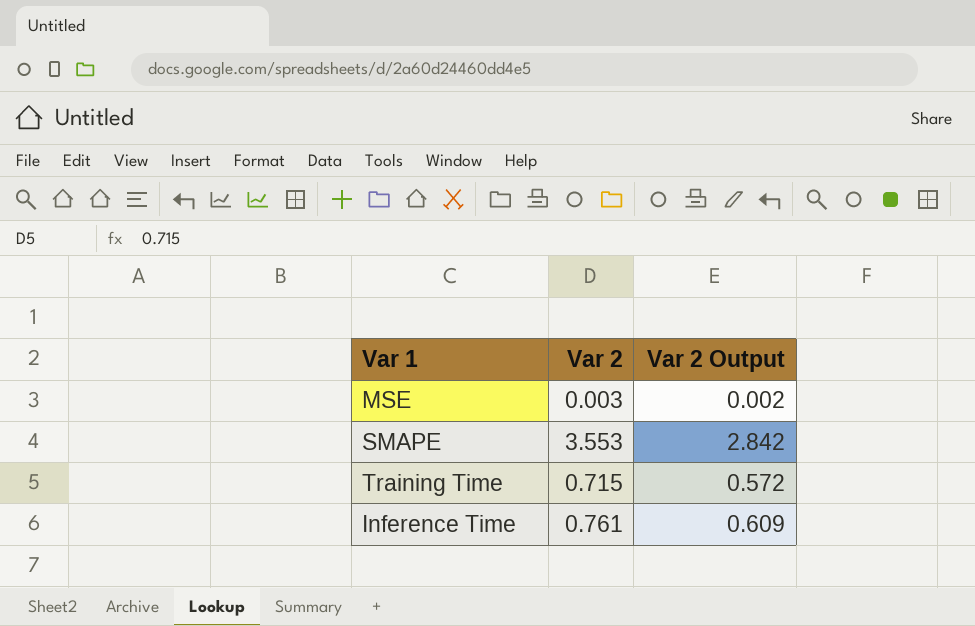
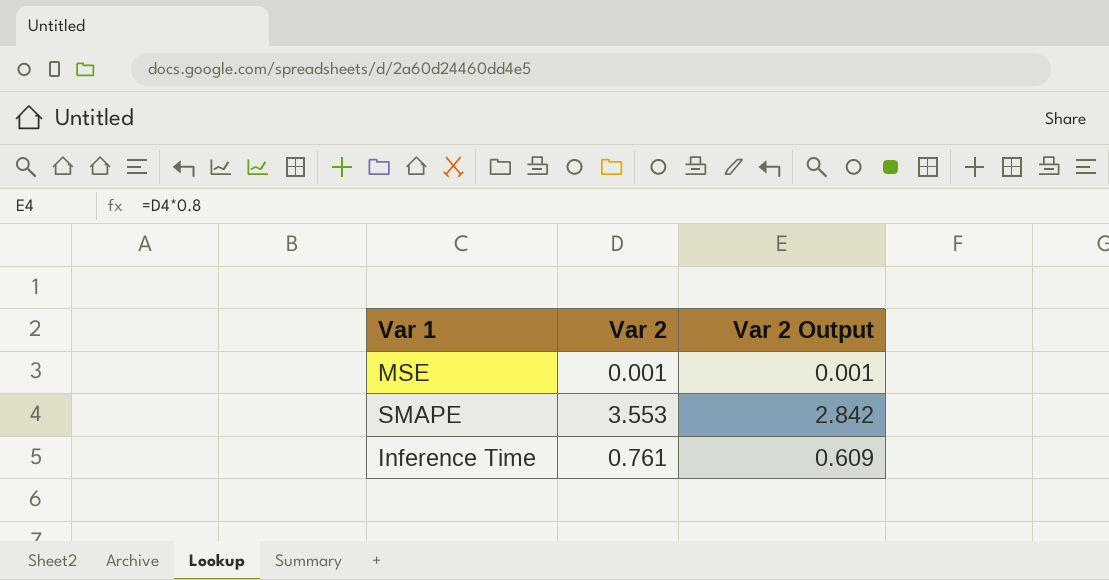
row Training Time: 0.715 | 0.572 -> none
MSE | Var 2: 0.003 -> 0.001
MSE | Var 2 Output: 0.002 -> 0.001

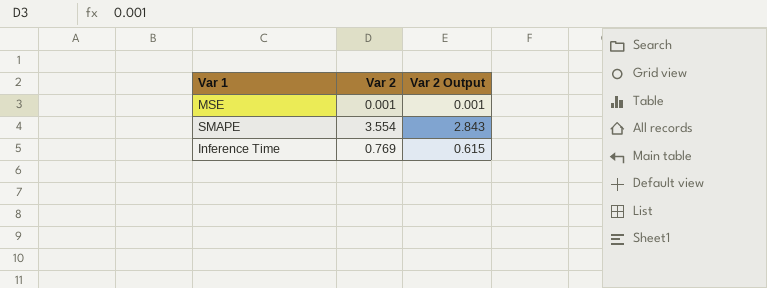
SMAPE | Var 2: 3.553 -> 3.554
SMAPE | Var 2 Output: 2.842 -> 2.843
Inference Time | Var 2: 0.761 -> 0.769
Inference Time | Var 2 Output: 0.609 -> 0.615

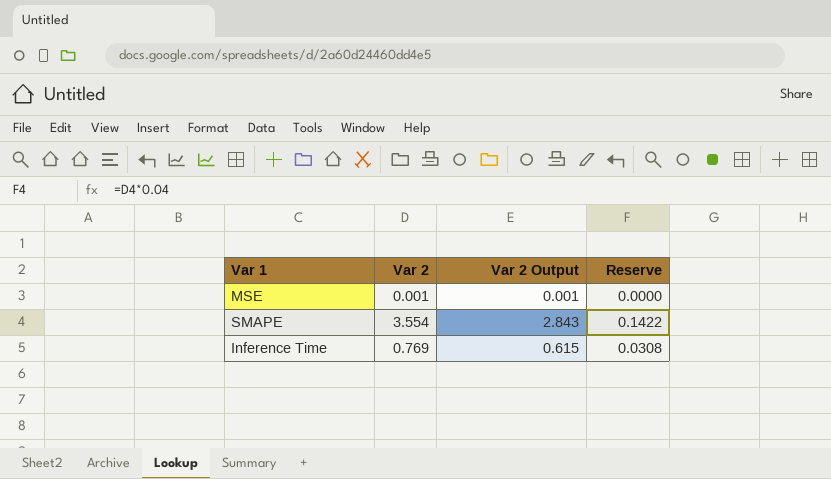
column Reserve | formula: none -> [Var 2] * 0.04

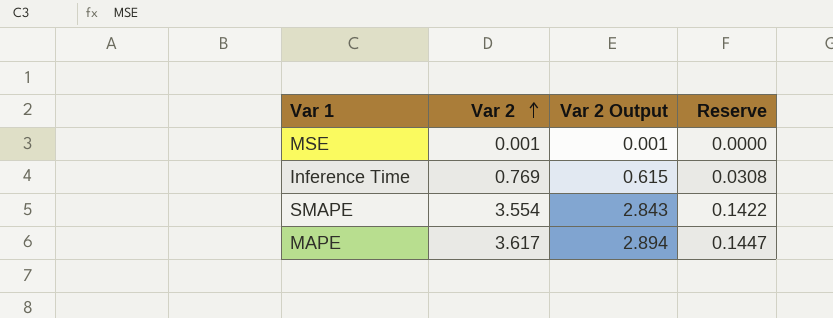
row order: none -> Var 2 ascending
row MAPE: none -> 3.617 | 2.894 | 0.1447

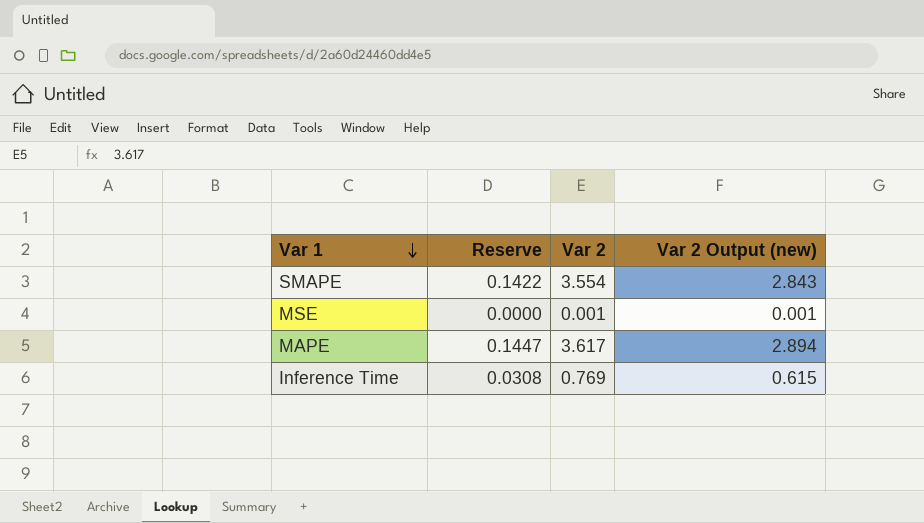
row order: Var 2 ascending -> Var 1 descending
column Reserve | position: 4 -> 2
column name: Var 2 Output -> Var 2 Output (new)

